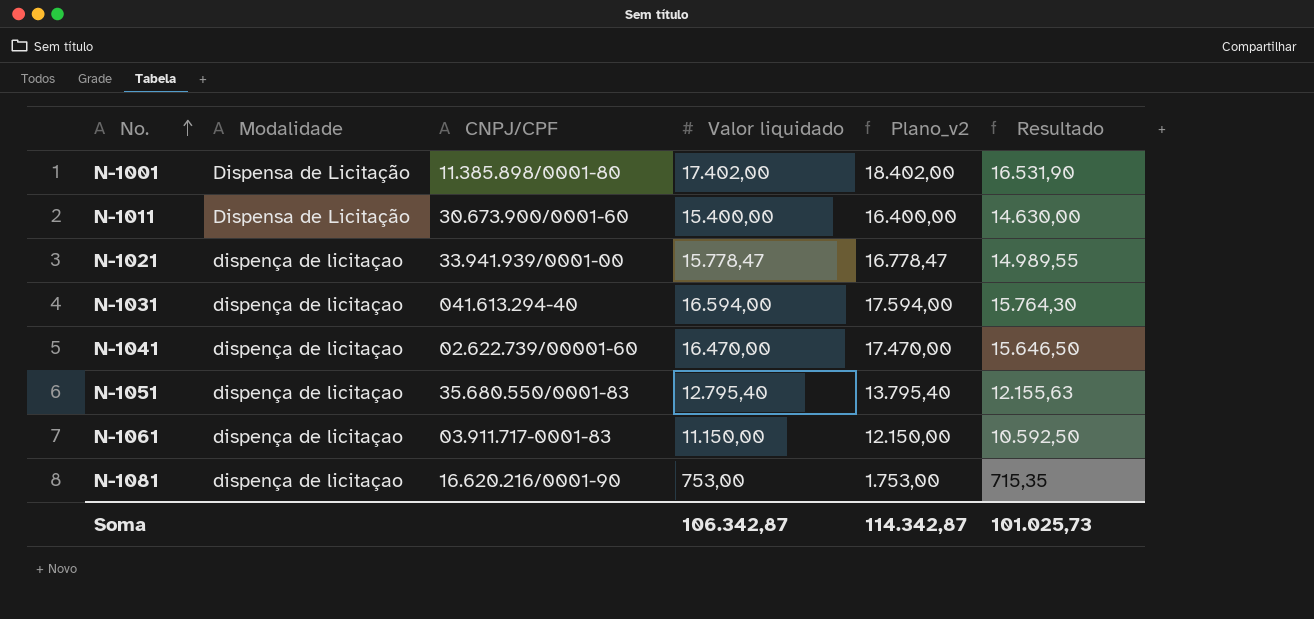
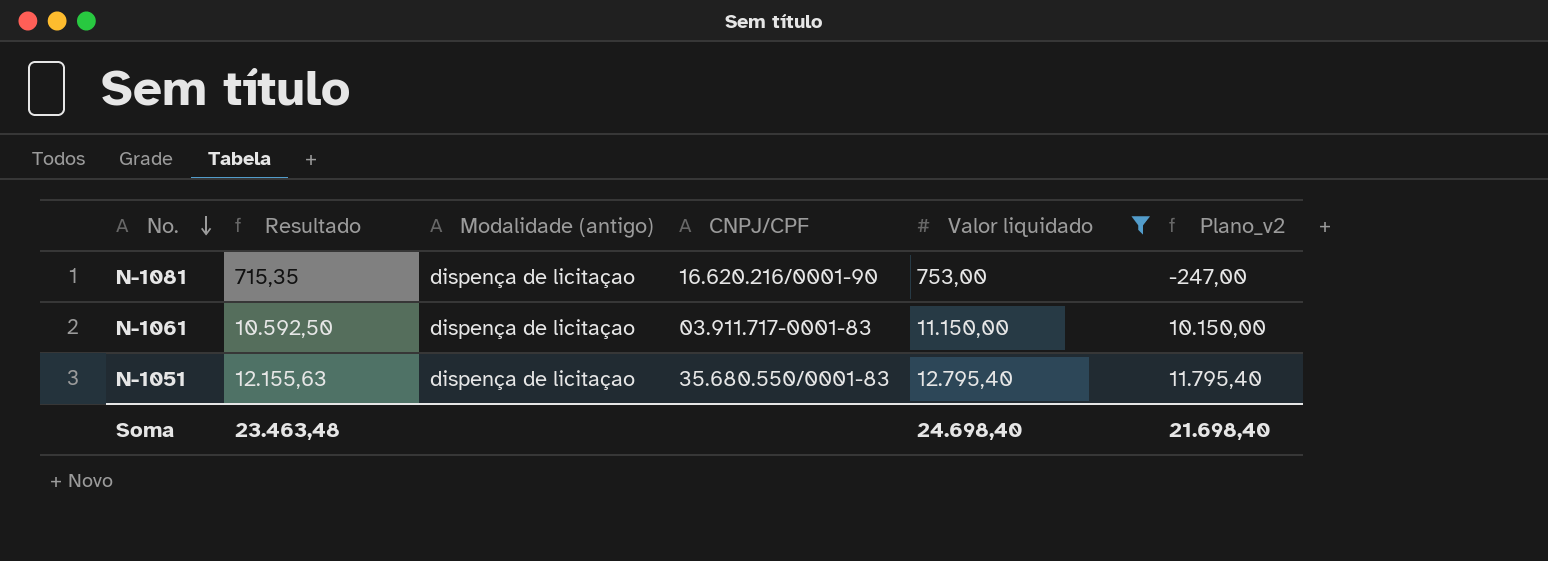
filter: none -> Valor liquidado <= 12.795,40
row order: No. ascending -> No. descending
column Resultado | position: 6 -> 2
column name: Modalidade -> Modalidade (antigo)
column Plano_v2 | formula: [Valor liquidado] + 1000 -> [Valor liquidado] - 1000
Soma | Resultado: 101.025,73 -> 23.463,48
Soma | Valor liquidado: 106.342,87 -> 24.698,40
Soma | Plano_v2: 114.342,87 -> 21.698,40

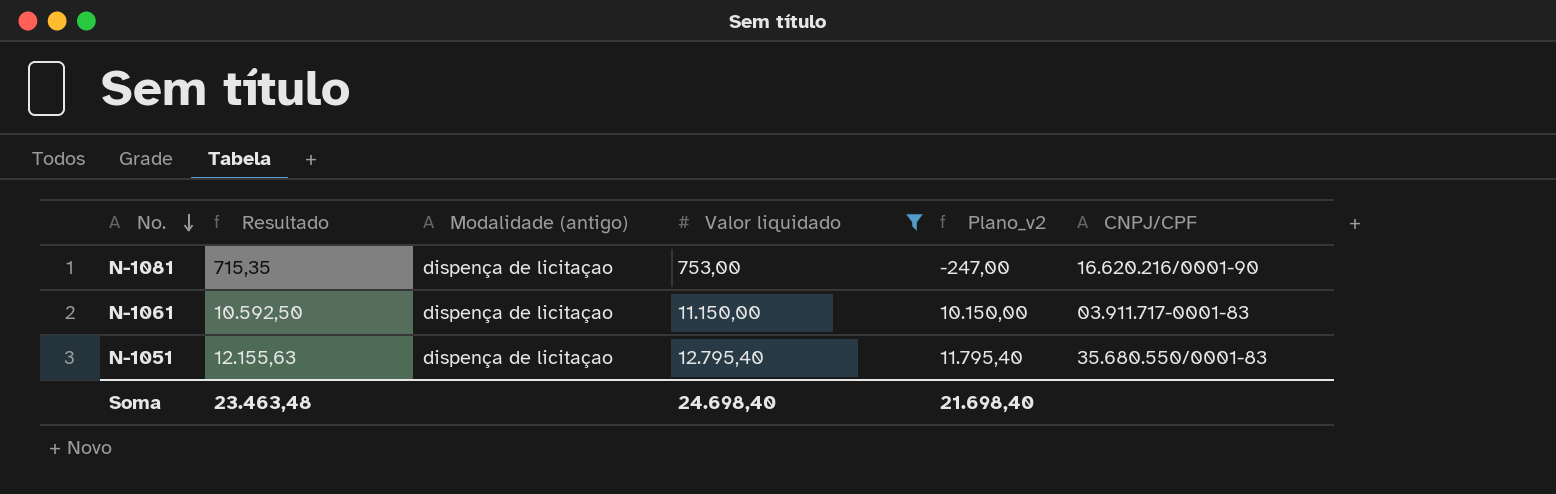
column CNPJ/CPF | position: 4 -> 6

